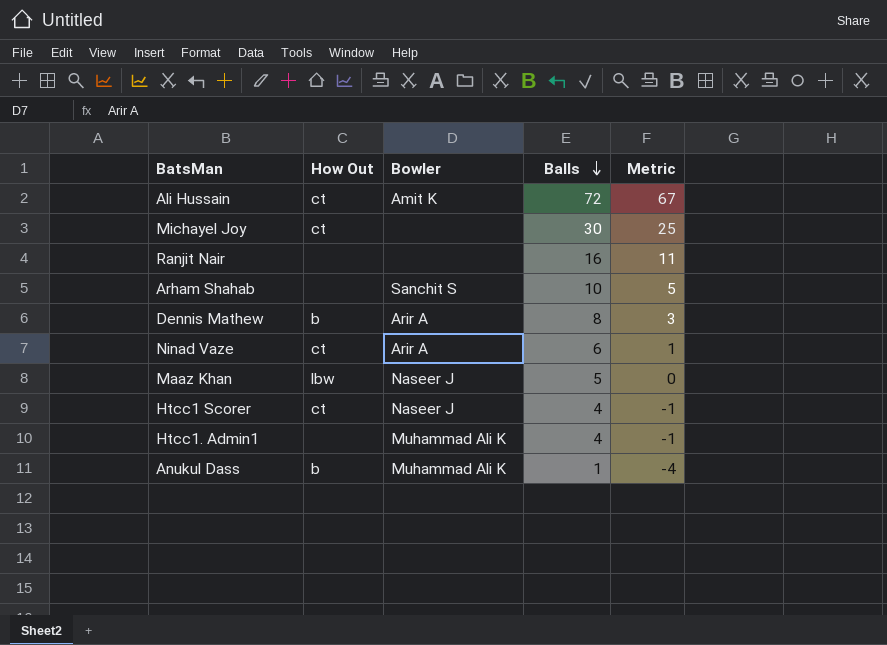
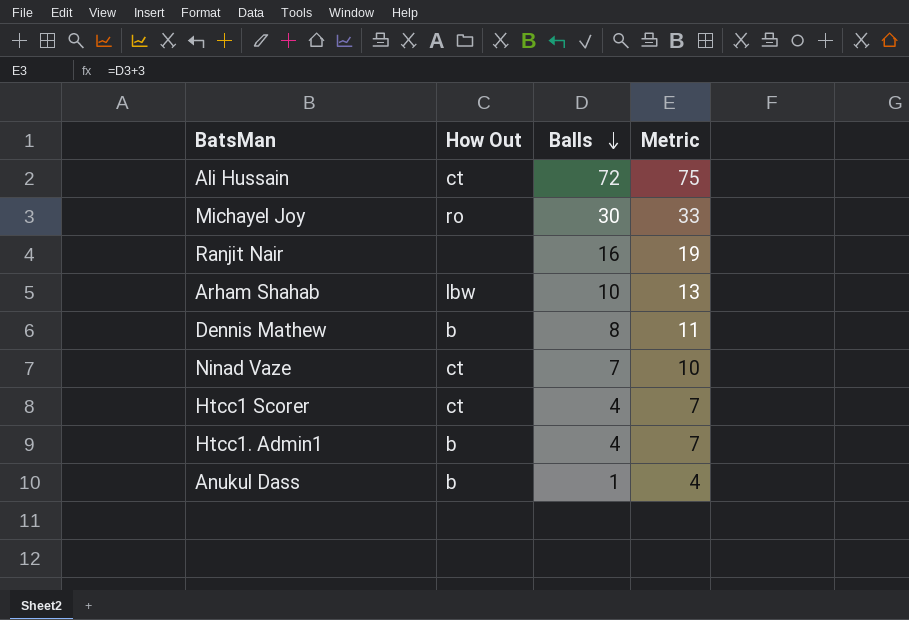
column Bowler | position: 3 -> none
column Metric | formula: [Balls] - 5 -> [Balls] + 3
row Maaz Khan: lbw | Naseer J | 5 | 0 -> none
Michayel Joy | How Out: ct -> ro
Arham Shahab | How Out: none -> lbw
Ninad Vaze | Balls: 6 -> 7
Htcc1. Admin1 | How Out: none -> b

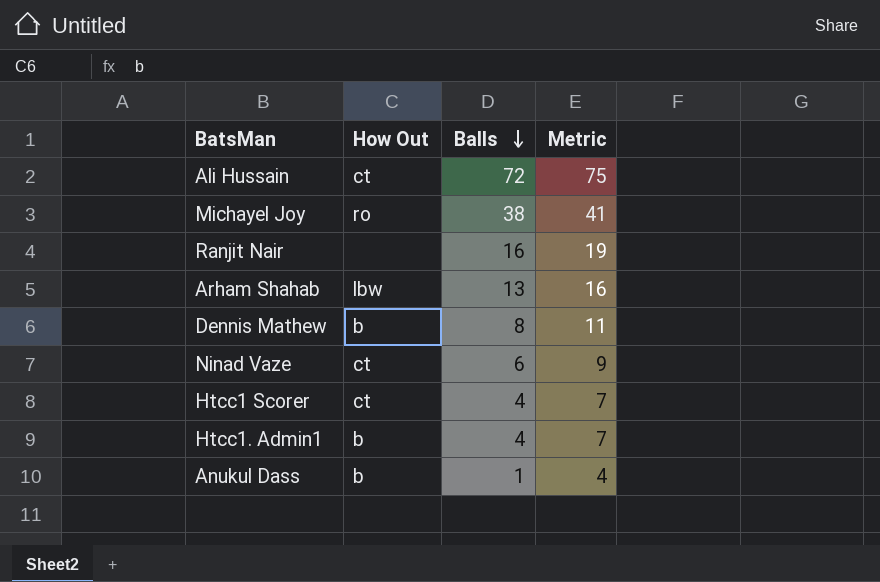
Michayel Joy | Balls: 30 -> 38
Michayel Joy | Metric: 33 -> 41
Arham Shahab | Balls: 10 -> 13
Arham Shahab | Metric: 13 -> 16
Ninad Vaze | Balls: 7 -> 6
Ninad Vaze | Metric: 10 -> 9

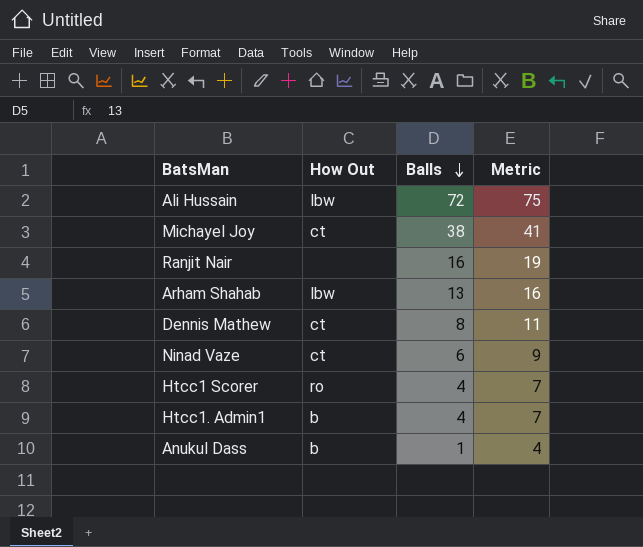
Ali Hussain | How Out: ct -> lbw
Michayel Joy | How Out: ro -> ct
Dennis Mathew | How Out: b -> ct
Htcc1 Scorer | How Out: ct -> ro

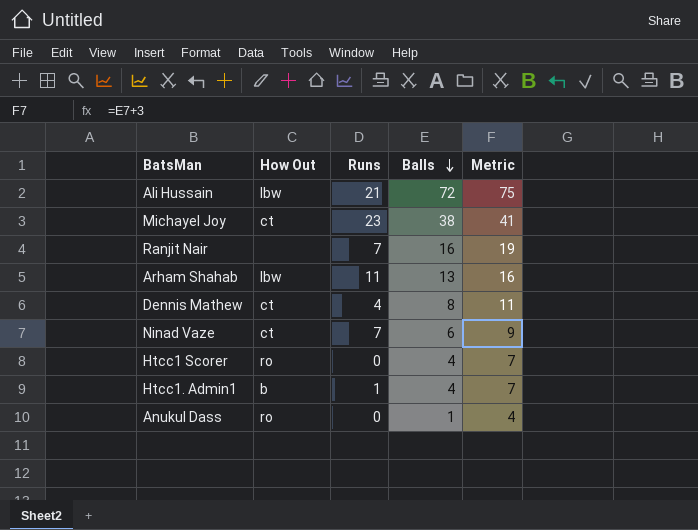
column Runs | position: none -> 3
Anukul Dass | How Out: b -> ro

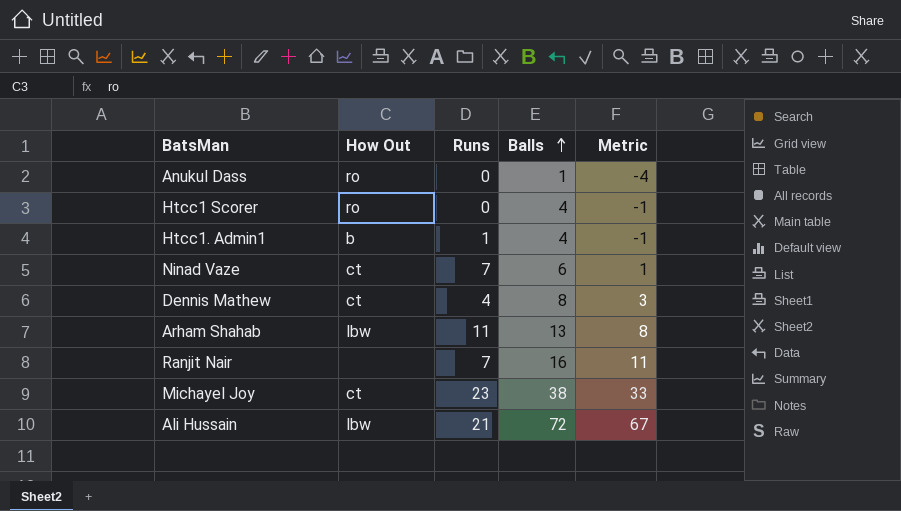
row order: Balls descending -> Balls ascending
column Metric | formula: [Balls] + 3 -> [Balls] - 5

